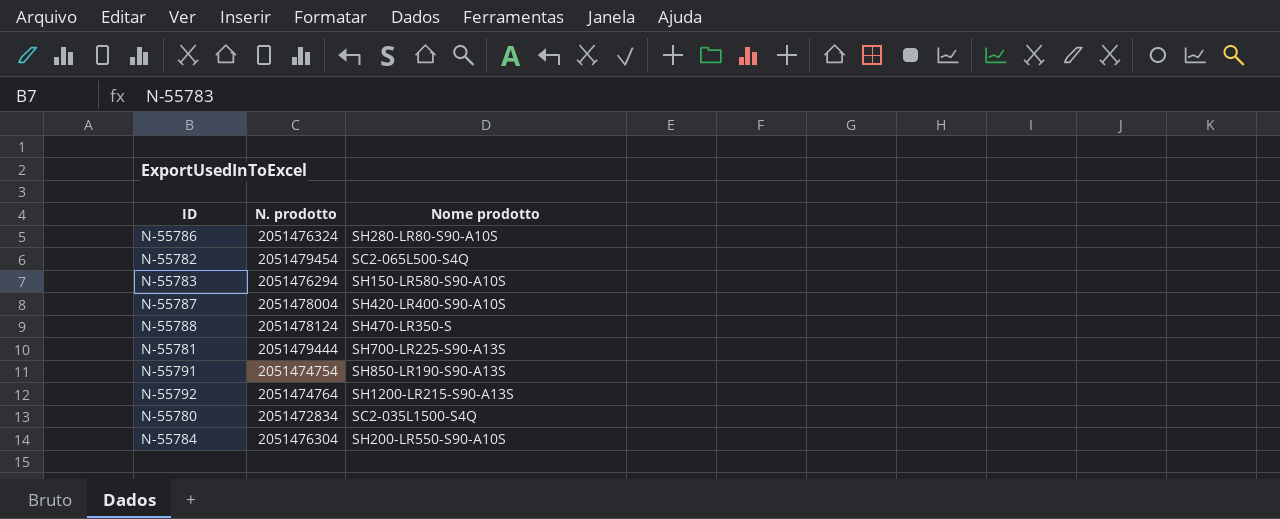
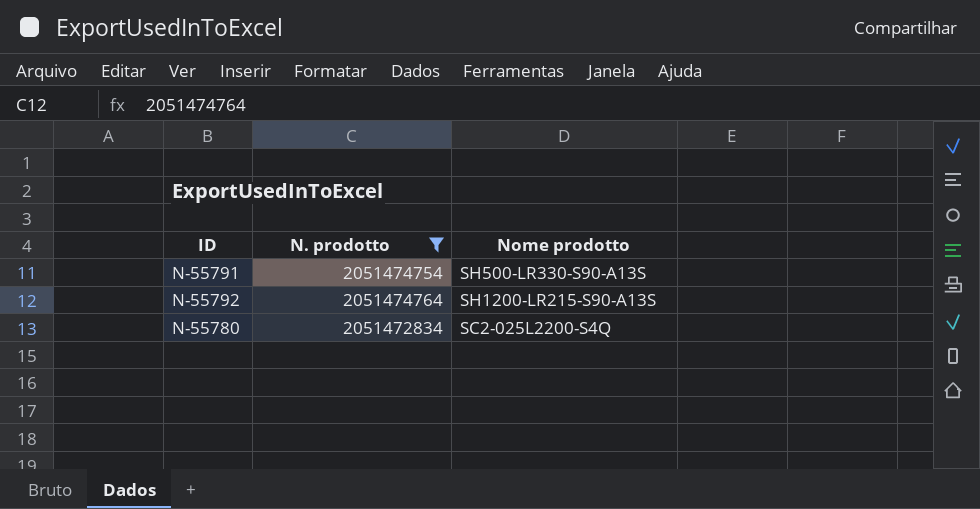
filter: none -> N. prodotto <= 2051474764
N-55791 | Nome prodotto: SH850-LR190-S90-A13S -> SH500-LR330-S90-A13S
N-55780 | Nome prodotto: SC2-035L1500-S4Q -> SC2-025L2200-S4Q

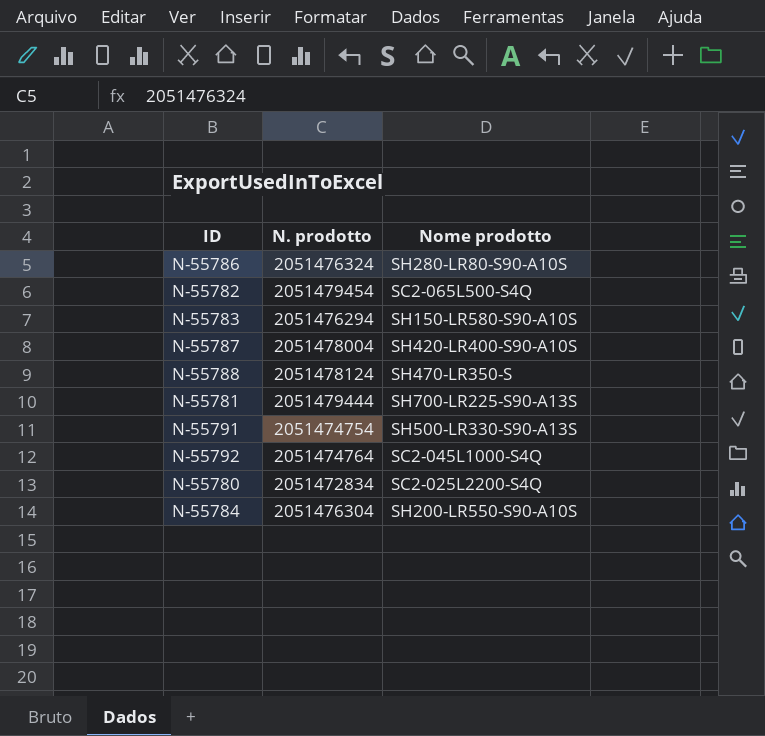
filter: N. prodotto <= 2051474764 -> none
N-55792 | Nome prodotto: SH1200-LR215-S90-A13S -> SC2-045L1000-S4Q

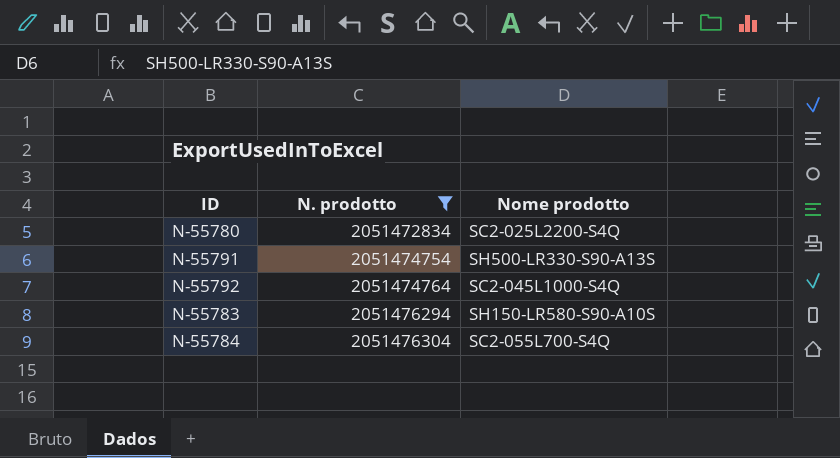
filter: none -> N. prodotto <= 2051476304
row order: none -> N. prodotto ascending
N-55784 | Nome prodotto: SH200-LR550-S90-A10S -> SC2-055L700-S4Q

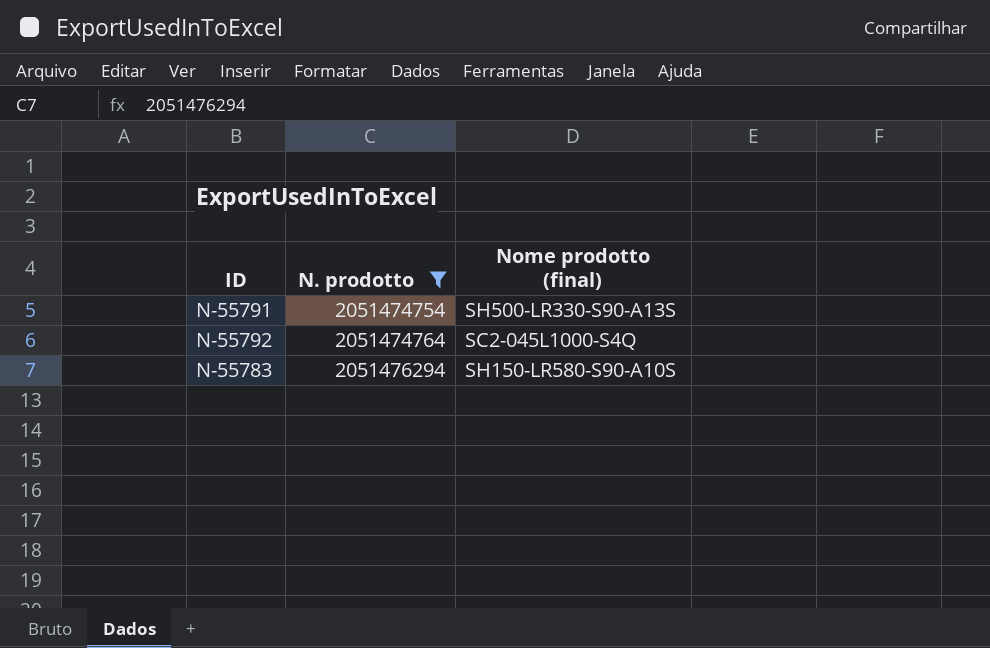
column name: Nome prodotto -> Nome prodotto (final)
row N-55780: 2051472834 | SC2-025L2200-S4Q -> none
row N-55784: 2051476304 | SC2-055L700-S4Q -> none

